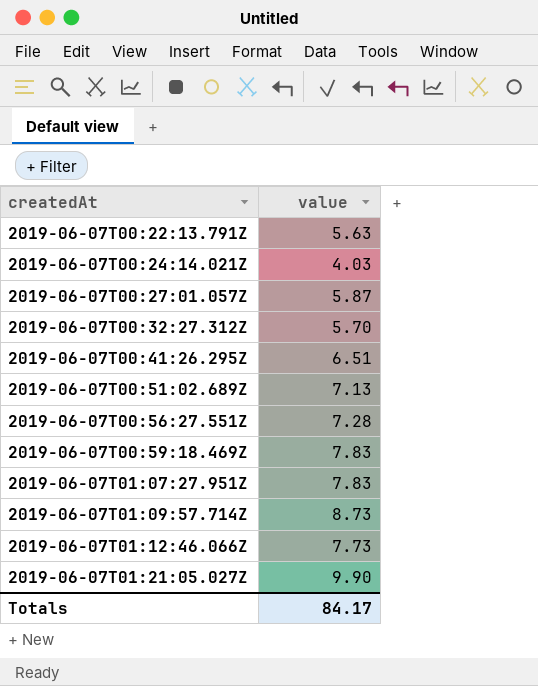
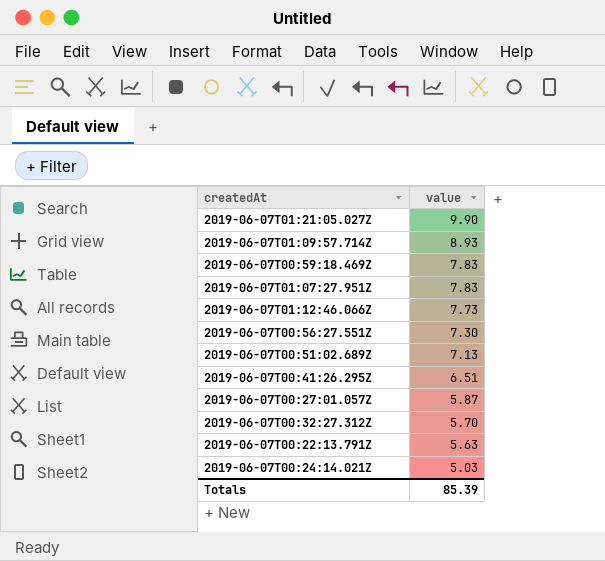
row order: createdAt ascending -> value descending
2019-06-07T01:09:57.714Z | value: 8.73 -> 8.93
2019-06-07T00:56:27.551Z | value: 7.28 -> 7.30
2019-06-07T00:24:14.021Z | value: 4.03 -> 5.03
Totals | value: 84.17 -> 85.39

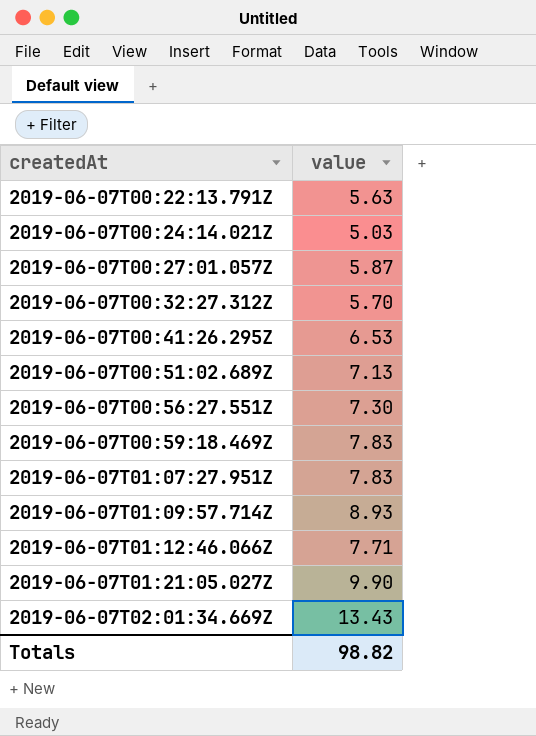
row order: value descending -> createdAt ascending
2019-06-07T00:41:26.295Z | value: 6.51 -> 6.53
2019-06-07T01:12:46.066Z | value: 7.73 -> 7.71
row 2019-06-07T02:01:34.669Z: none -> 13.43
Totals | value: 85.39 -> 98.82

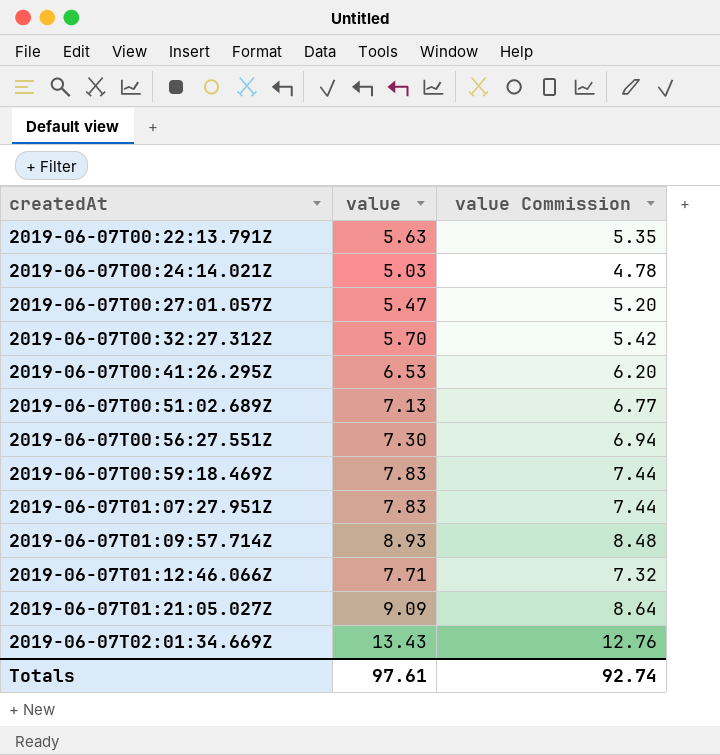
column value Commission | formula: none -> [value] * 0.95
2019-06-07T00:27:01.057Z | value: 5.87 -> 5.47
2019-06-07T01:21:05.027Z | value: 9.90 -> 9.09
Totals | value: 98.82 -> 97.61

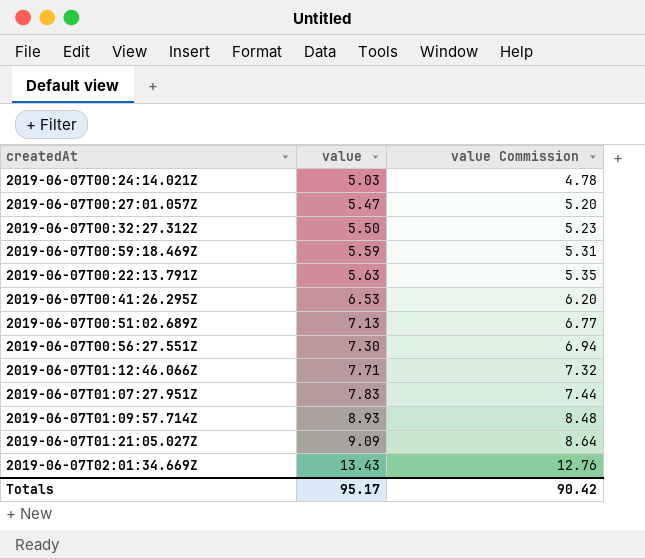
row order: createdAt ascending -> value ascending
2019-06-07T00:32:27.312Z | value: 5.70 -> 5.50
2019-06-07T00:32:27.312Z | value Commission: 5.42 -> 5.23
2019-06-07T00:59:18.469Z | value: 7.83 -> 5.59
2019-06-07T00:59:18.469Z | value Commission: 7.44 -> 5.31
Totals | value: 97.61 -> 95.17
Totals | value Commission: 92.74 -> 90.42

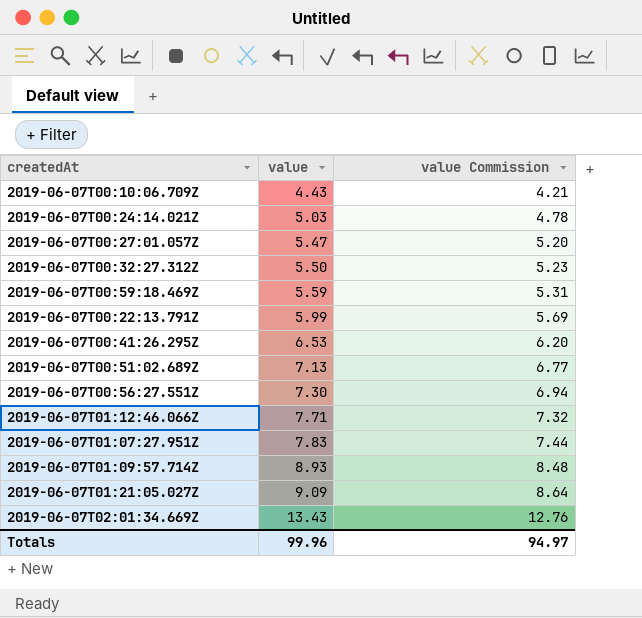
row 2019-06-07T00:10:06.709Z: none -> 4.43 | 4.21
2019-06-07T00:22:13.791Z | value: 5.63 -> 5.99
2019-06-07T00:22:13.791Z | value Commission: 5.35 -> 5.69
Totals | value: 95.17 -> 99.96
Totals | value Commission: 90.42 -> 94.97

